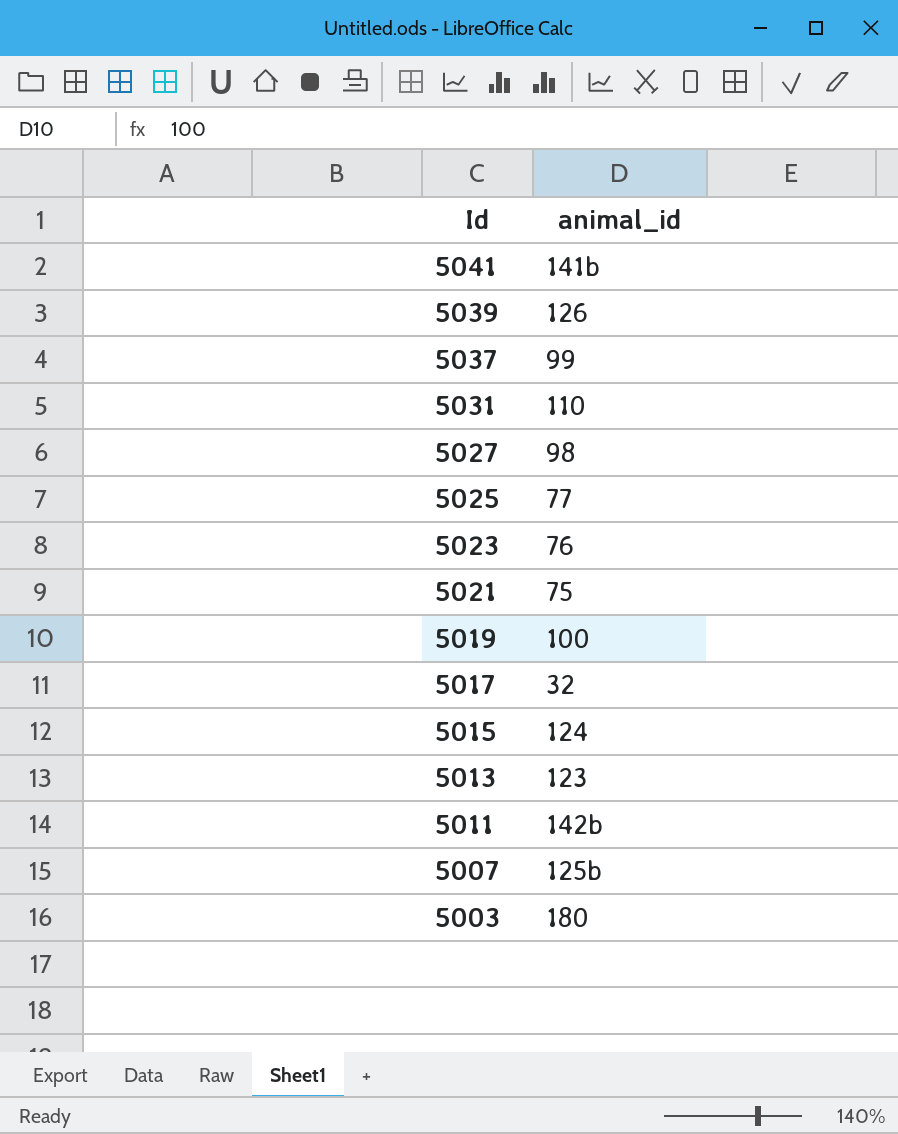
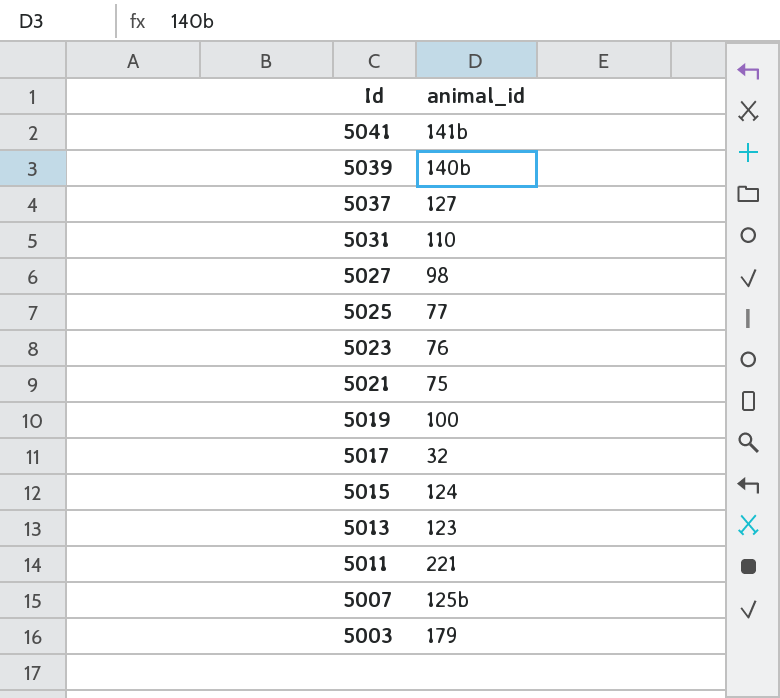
5039 | animal_id: 126 -> 140b
5037 | animal_id: 99 -> 127
5011 | animal_id: 142b -> 221
5003 | animal_id: 180 -> 179

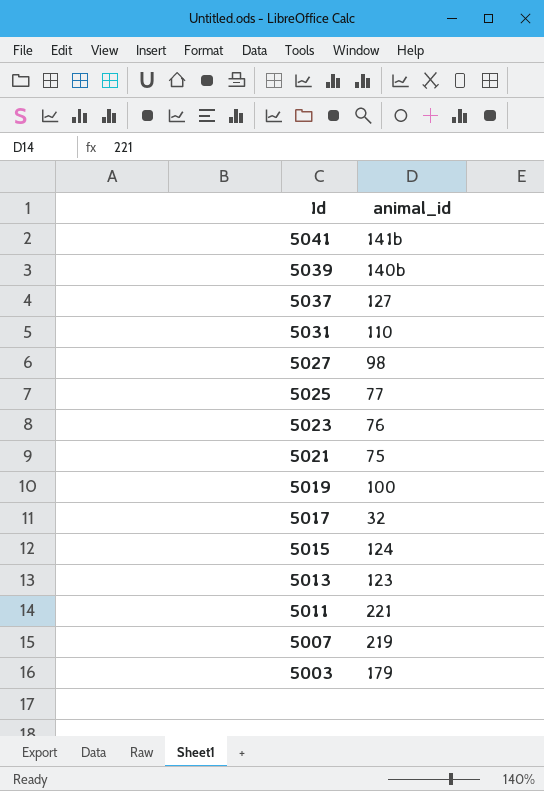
5007 | animal_id: 125b -> 219

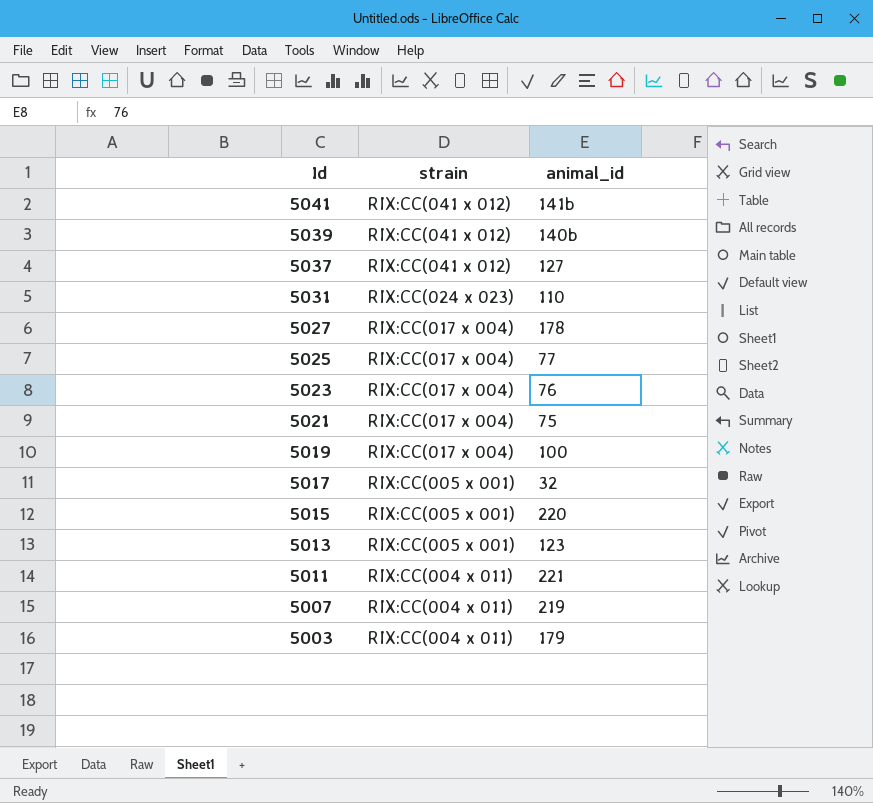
column strain | position: none -> 2
5027 | animal_id: 98 -> 178
5015 | animal_id: 124 -> 220

